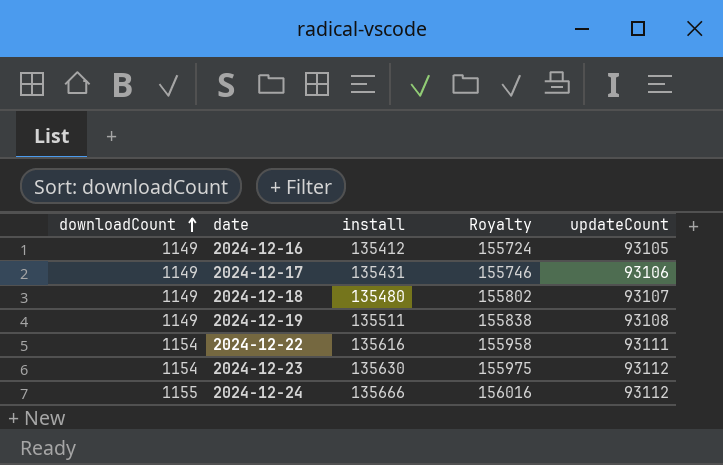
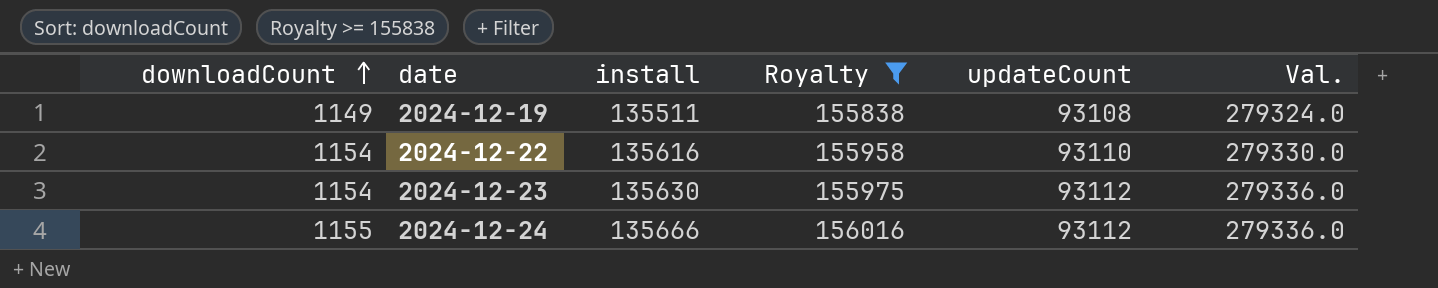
filter: none -> Royalty >= 155838
column Val. | formula: none -> [updateCount] * 3
2024-12-22 | updateCount: 93111 -> 93110

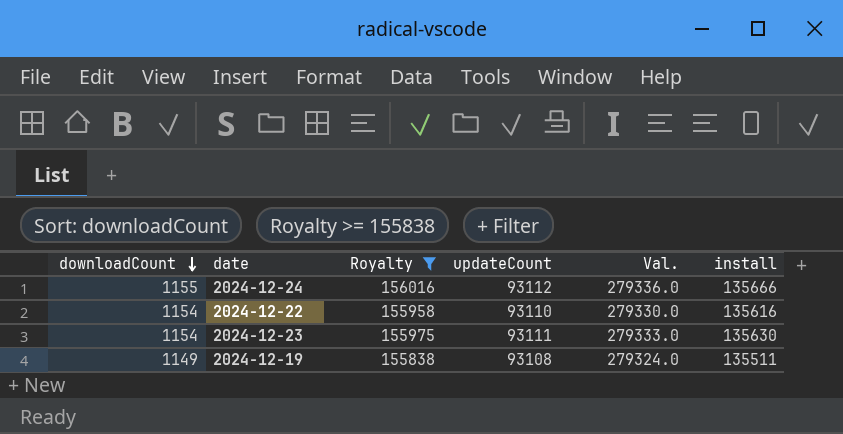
row order: downloadCount ascending -> downloadCount descending
column install | position: 3 -> 6
2024-12-23 | updateCount: 93112 -> 93111
2024-12-23 | Val.: 279336.0 -> 279333.0

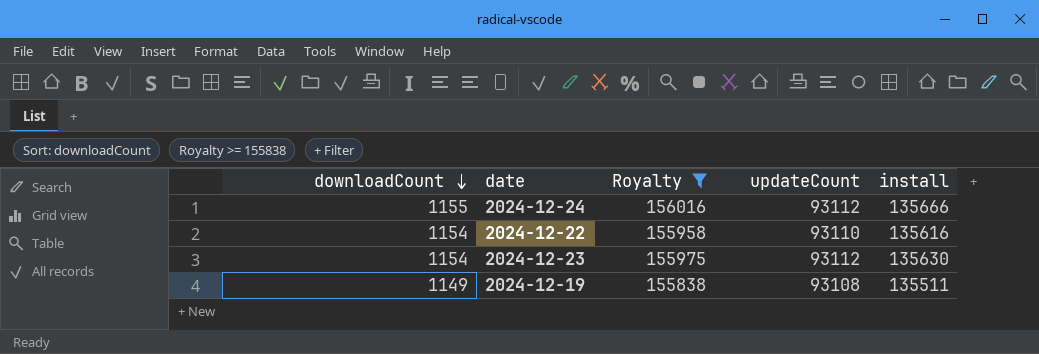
column Val. | formula: [updateCount] * 3 -> none
2024-12-23 | updateCount: 93111 -> 93112

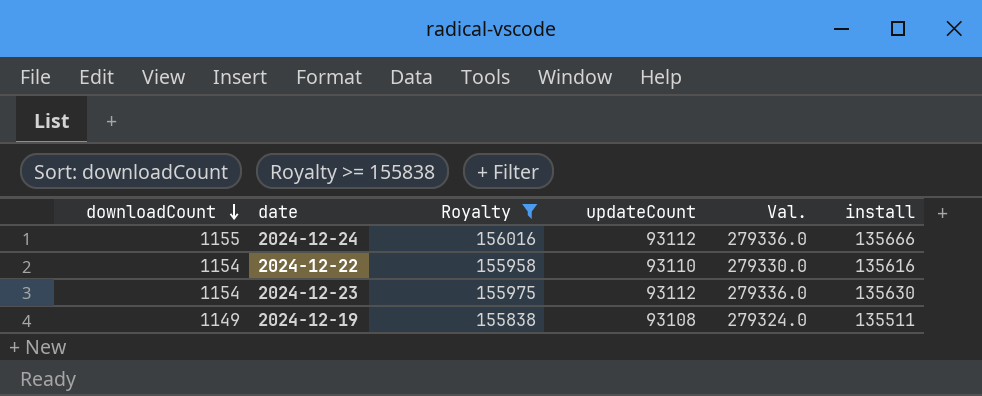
column Val. | formula: none -> [updateCount] * 3

